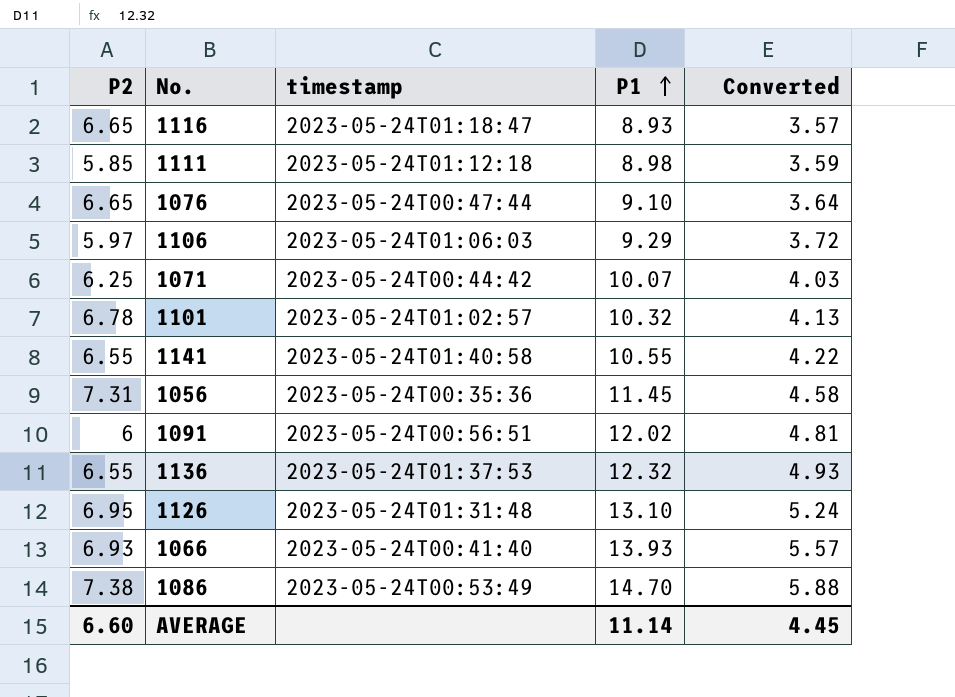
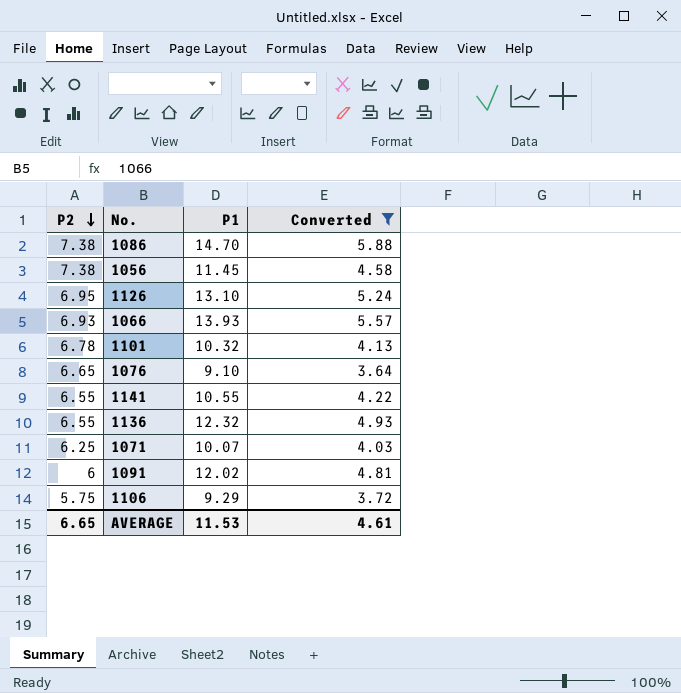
filter: none -> Converted >= 3.64
row order: P1 ascending -> P2 descending
column timestamp | position: 3 -> none
1056 | P2: 7.31 -> 7.38
1106 | P2: 5.97 -> 5.75
AVERAGE | P2: 6.60 -> 6.65
AVERAGE | P1: 11.14 -> 11.53
AVERAGE | Converted: 4.45 -> 4.61

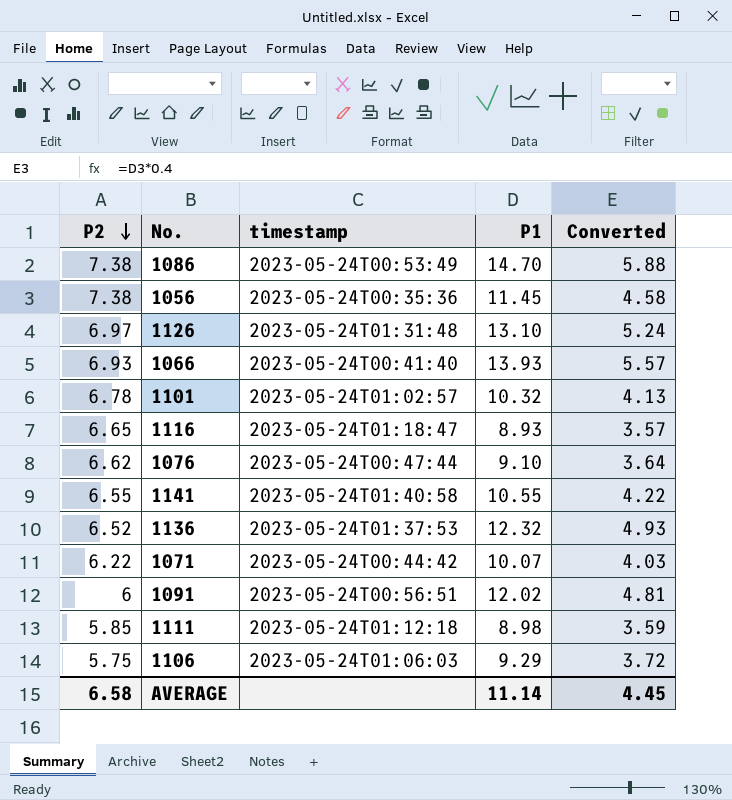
filter: Converted >= 3.64 -> none
column timestamp | position: none -> 3
1126 | P2: 6.95 -> 6.97
1076 | P2: 6.65 -> 6.62
1136 | P2: 6.55 -> 6.52
1071 | P2: 6.25 -> 6.22
AVERAGE | P2: 6.65 -> 6.58
AVERAGE | P1: 11.53 -> 11.14
AVERAGE | Converted: 4.61 -> 4.45

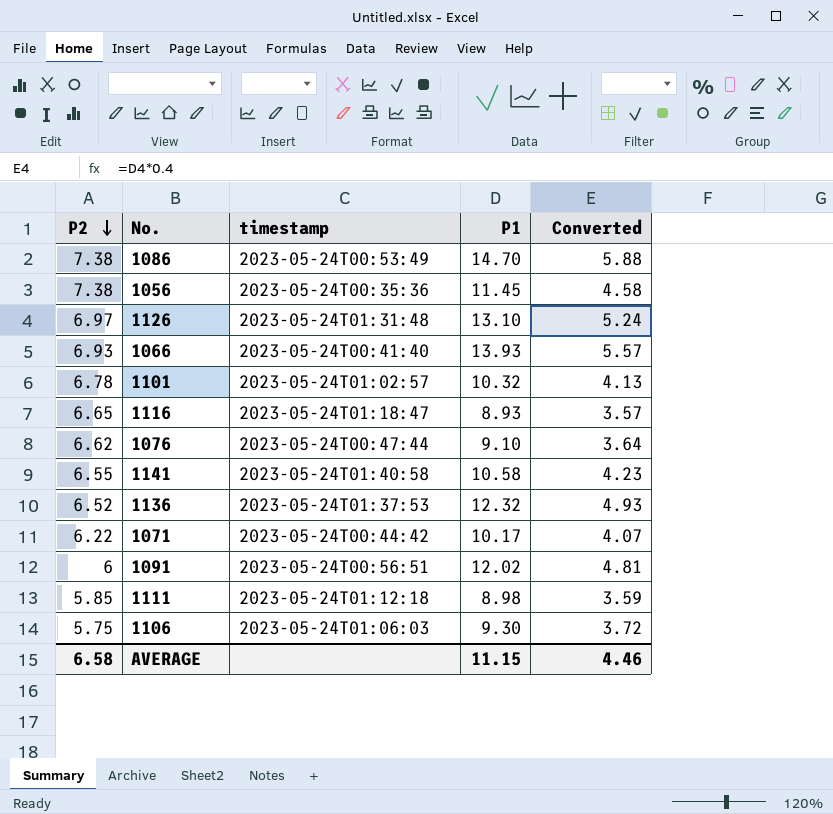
1141 | P1: 10.55 -> 10.58
1141 | Converted: 4.22 -> 4.23
1071 | P1: 10.07 -> 10.17
1071 | Converted: 4.03 -> 4.07
1106 | P1: 9.29 -> 9.30
AVERAGE | P1: 11.14 -> 11.15
AVERAGE | Converted: 4.45 -> 4.46

